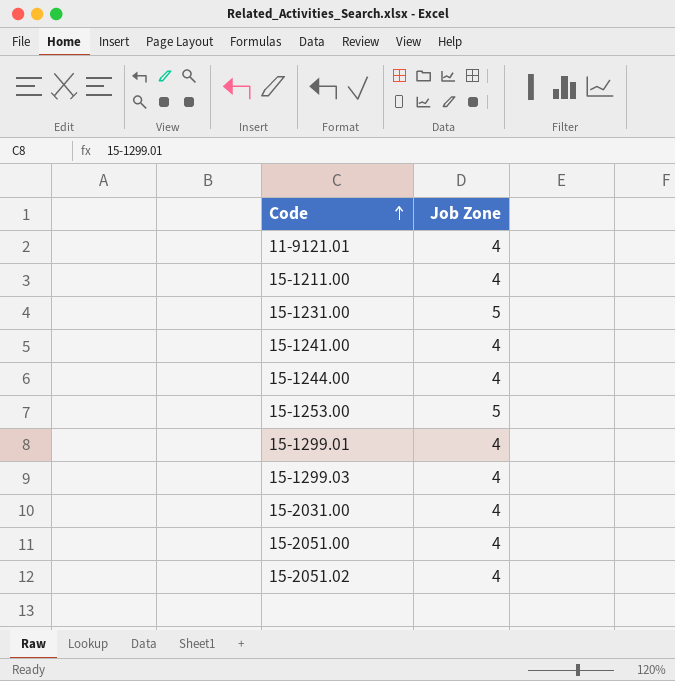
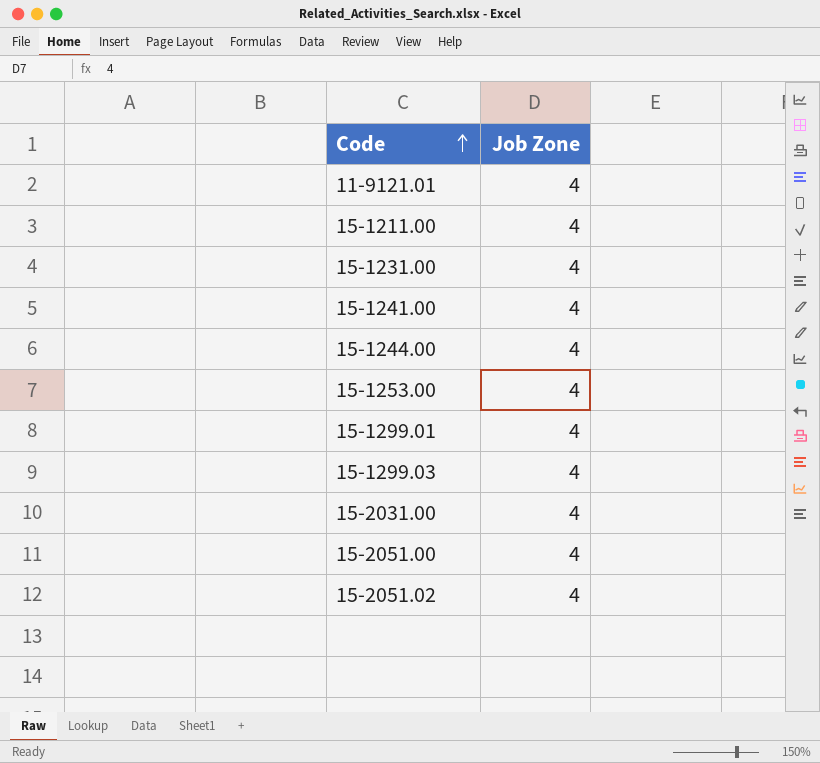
15-1231.00 | Job Zone: 5 -> 4
15-1253.00 | Job Zone: 5 -> 4

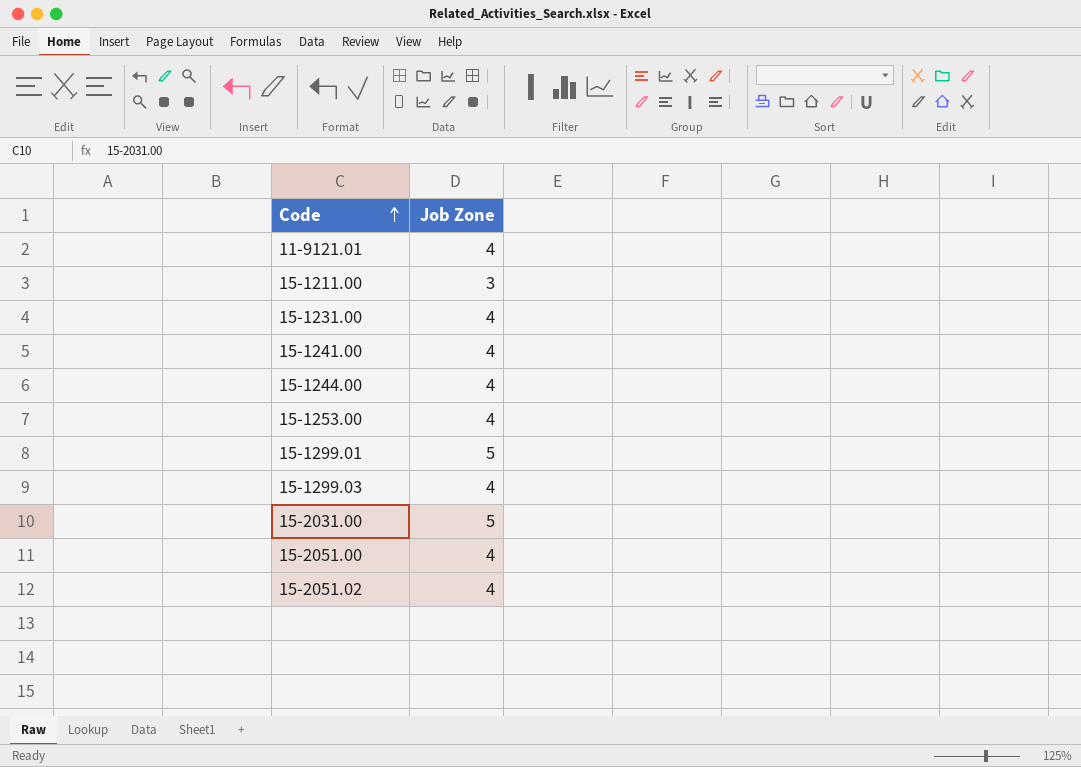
15-1211.00 | Job Zone: 4 -> 3
15-1299.01 | Job Zone: 4 -> 5
15-2031.00 | Job Zone: 4 -> 5

